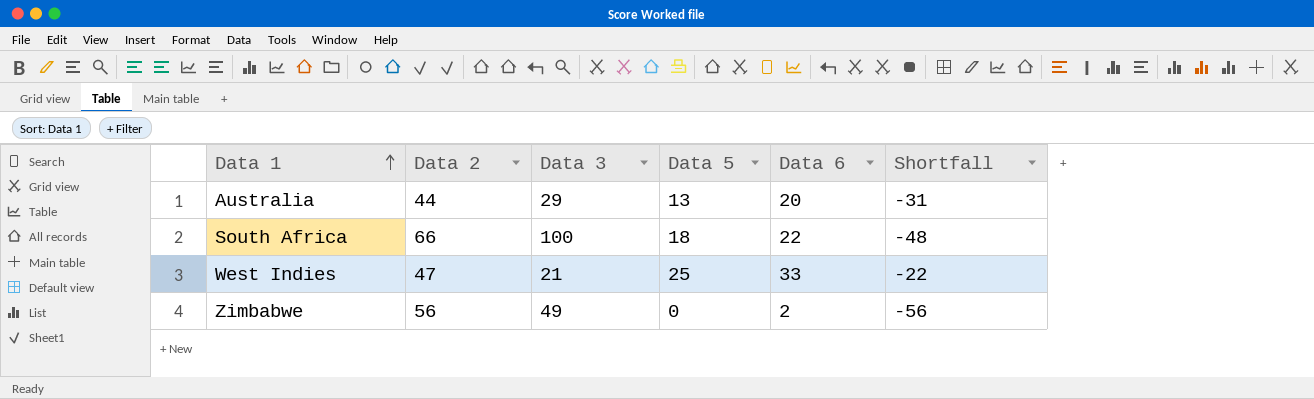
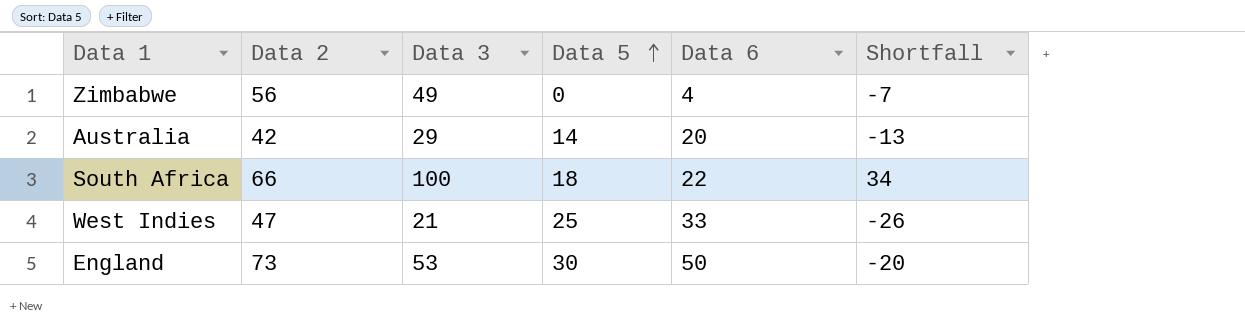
row order: Data 1 ascending -> Data 5 ascending
column Shortfall | formula: [Data 5] - [Data 2] -> [Data 3] - [Data 2]
Zimbabwe | Data 6: 2 -> 4
Australia | Data 2: 44 -> 42
Australia | Data 5: 13 -> 14
row England: none -> 73 | 53 | 30 | 50 | -20

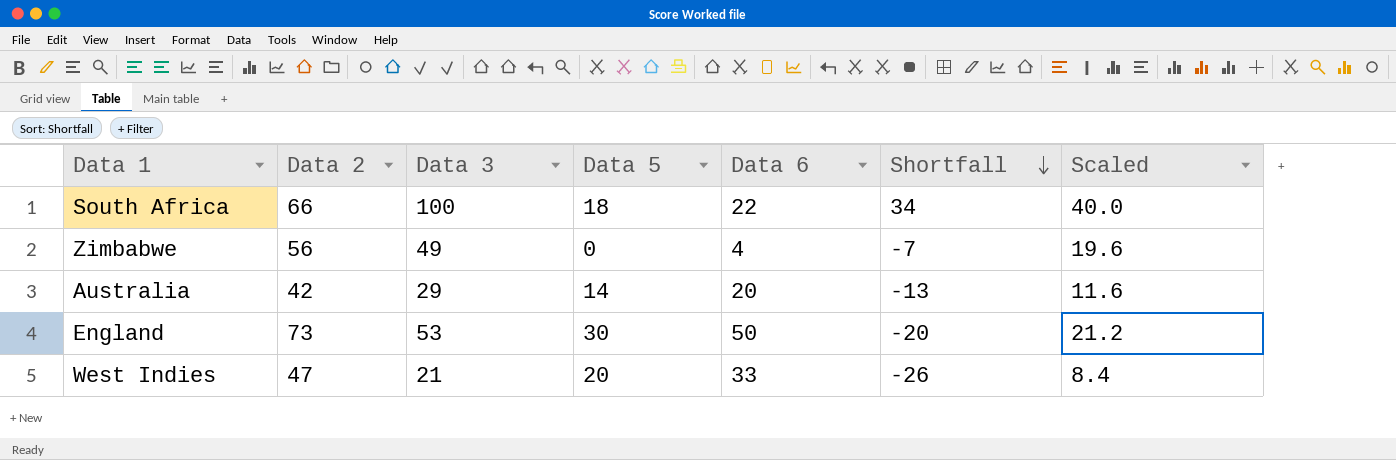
row order: Data 5 ascending -> Shortfall descending
column Scaled | formula: none -> [Data 3] * 0.4
West Indies | Data 5: 25 -> 20

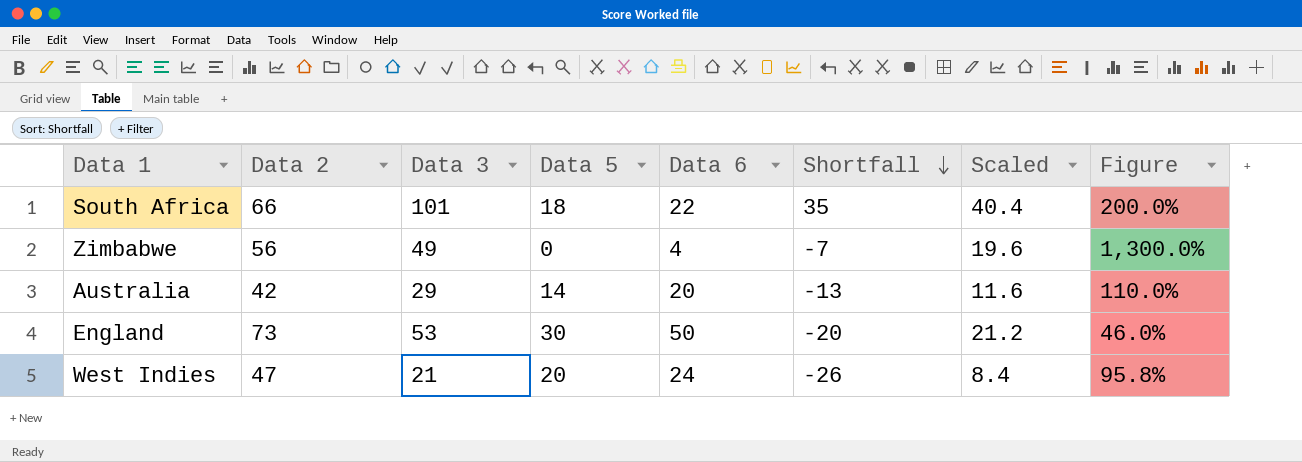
column Figure | formula: none -> ([Data 2] - [Data 6]) / [Data 6]
South Africa | Data 3: 100 -> 101
South Africa | Shortfall: 34 -> 35
South Africa | Scaled: 40.0 -> 40.4
West Indies | Data 6: 33 -> 24

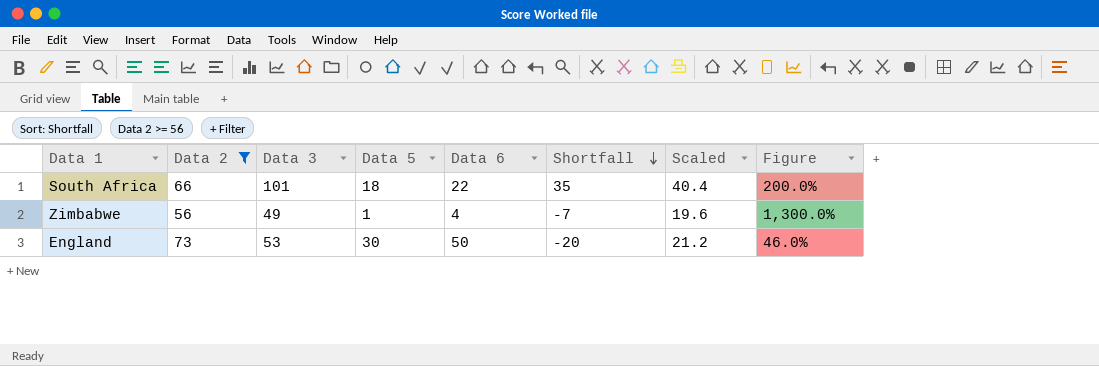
filter: none -> Data 2 >= 56
Zimbabwe | Data 5: 0 -> 1

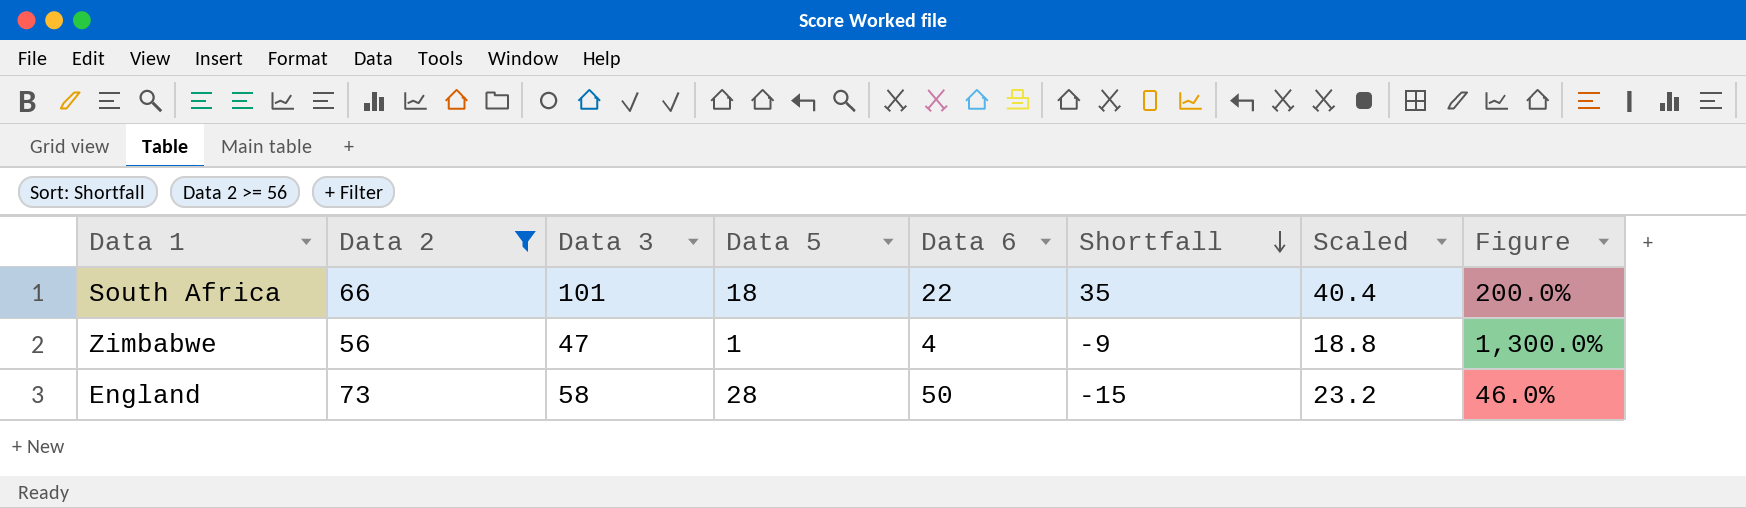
Zimbabwe | Data 3: 49 -> 47
Zimbabwe | Shortfall: -7 -> -9
Zimbabwe | Scaled: 19.6 -> 18.8
England | Data 3: 53 -> 58
England | Data 5: 30 -> 28
England | Shortfall: -20 -> -15
England | Scaled: 21.2 -> 23.2

